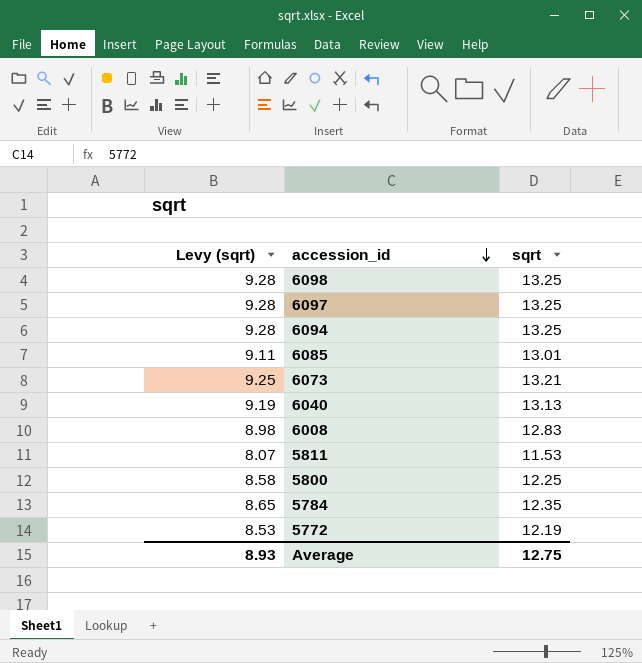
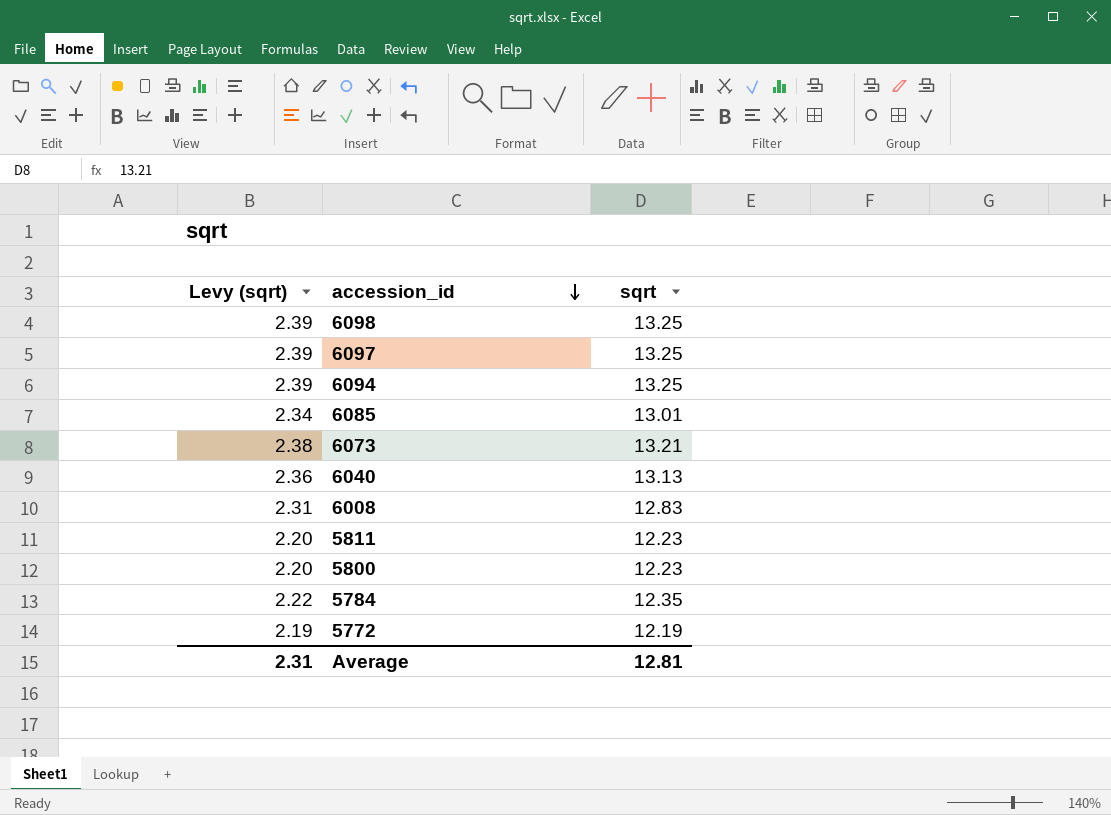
column Levy (sqrt) | formula: [sqrt] * 0.7 -> [sqrt] * 0.18
5811 | sqrt: 11.53 -> 12.23
5800 | sqrt: 12.25 -> 12.23
Average | Levy (sqrt): 8.93 -> 2.31
Average | sqrt: 12.75 -> 12.81

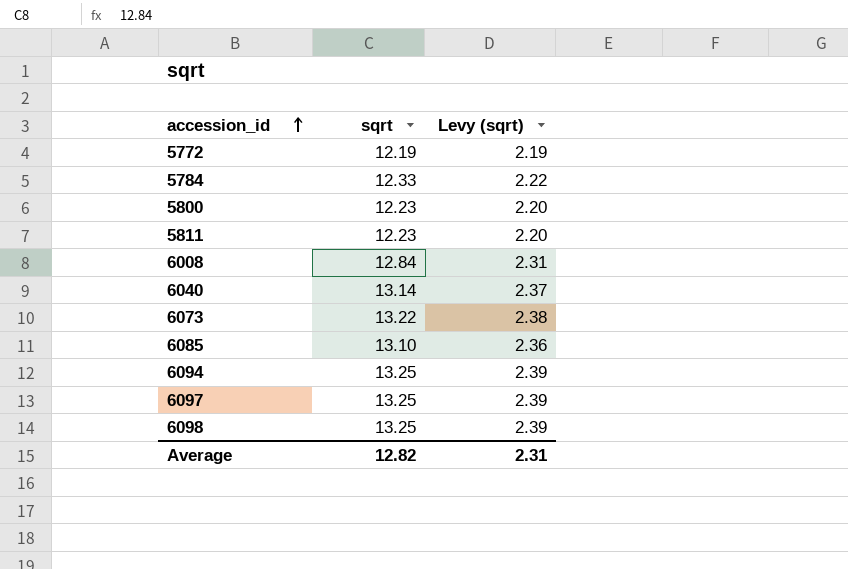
row order: accession_id descending -> accession_id ascending
column Levy (sqrt) | position: 1 -> 3
5784 | sqrt: 12.35 -> 12.33
6008 | sqrt: 12.83 -> 12.84
6040 | sqrt: 13.13 -> 13.14
6040 | Levy (sqrt): 2.36 -> 2.37
6073 | sqrt: 13.21 -> 13.22
6085 | sqrt: 13.01 -> 13.10
6085 | Levy (sqrt): 2.34 -> 2.36
Average | sqrt: 12.81 -> 12.82

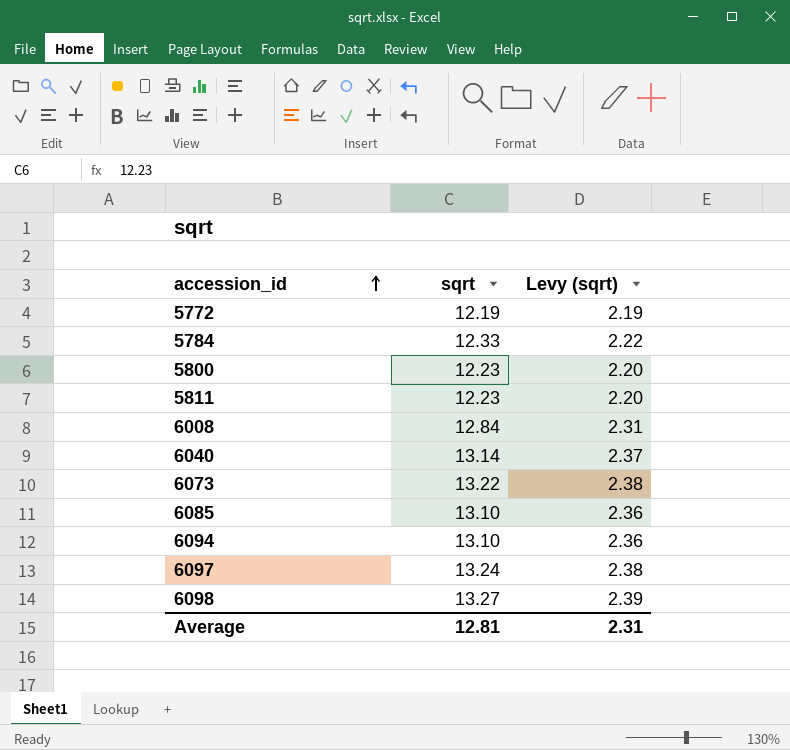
6094 | sqrt: 13.25 -> 13.10
6094 | Levy (sqrt): 2.39 -> 2.36
6097 | sqrt: 13.25 -> 13.24
6097 | Levy (sqrt): 2.39 -> 2.38
6098 | sqrt: 13.25 -> 13.27
Average | sqrt: 12.82 -> 12.81

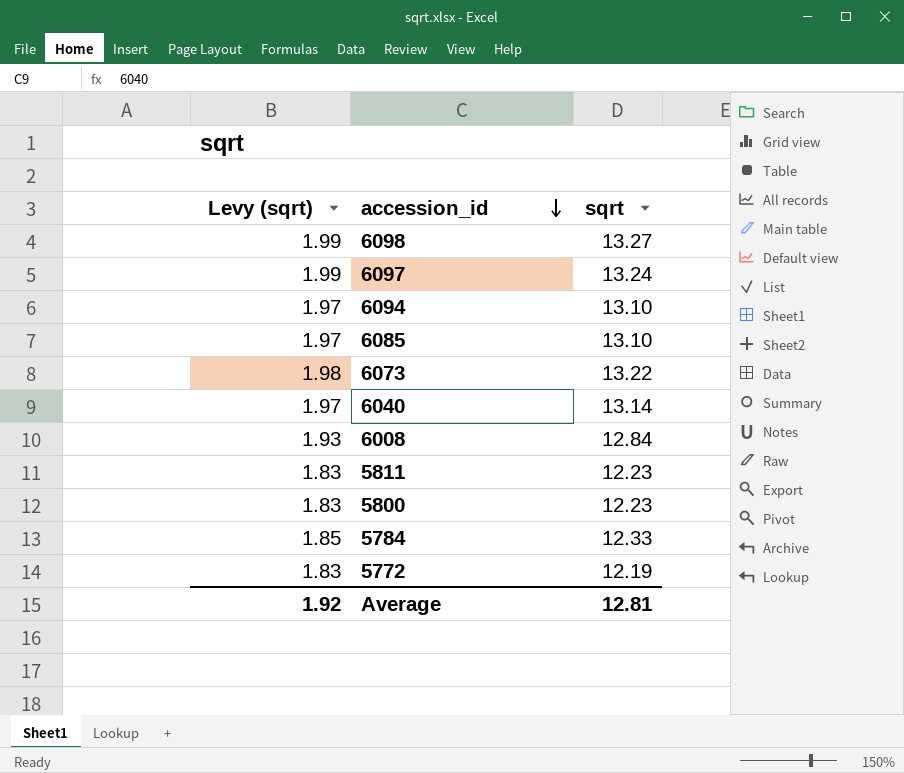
row order: accession_id ascending -> accession_id descending
column Levy (sqrt) | formula: [sqrt] * 0.18 -> [sqrt] * 0.15
column Levy (sqrt) | position: 3 -> 1
Average | Levy (sqrt): 2.31 -> 1.92

